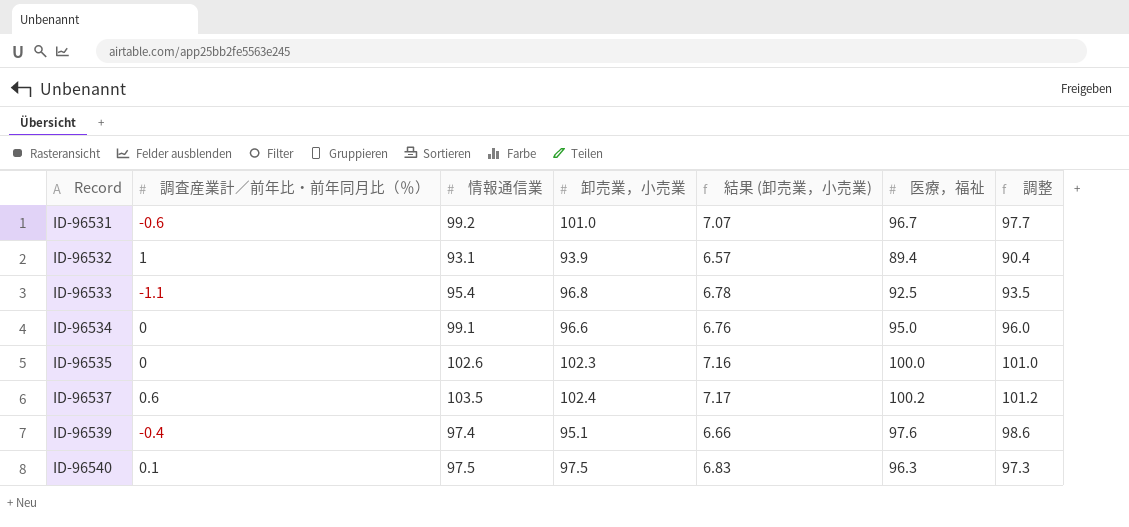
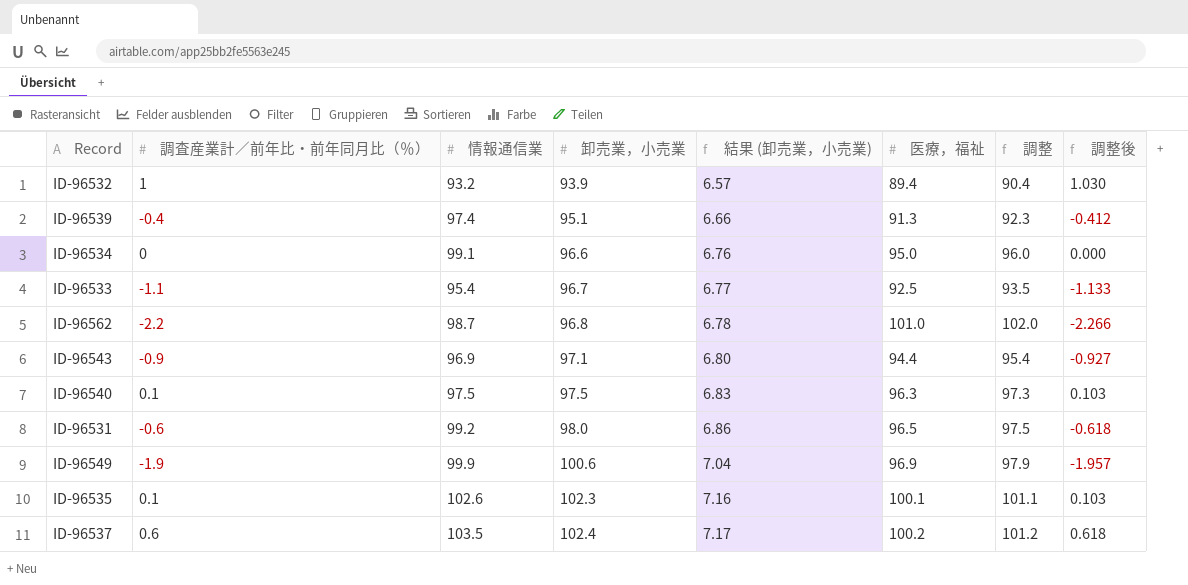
row order: Record ascending -> 卸売業，小売業 ascending
column 調整後 | formula: none -> [調査産業計／前年比・前年同月比（％）] * 1.03
ID-96532 | 情報通信業: 93.1 -> 93.2
ID-96539 | 医療，福祉: 97.6 -> 91.3
ID-96539 | 調整: 98.6 -> 92.3
ID-96533 | 卸売業，小売業: 96.8 -> 96.7
ID-96533 | 結果 (卸売業，小売業): 6.78 -> 6.77
row ID-96562: none -> -2.2 | 98.7 | 96.8 | 6.78 | 101.0 | 102.0 | -2.266
row ID-96543: none -> -0.9 | 96.9 | 97.1 | 6.80 | 94.4 | 95.4 | -0.927
ID-96531 | 卸売業，小売業: 101.0 -> 98.0
ID-96531 | 結果 (卸売業，小売業): 7.07 -> 6.86
ID-96531 | 医療，福祉: 96.7 -> 96.5
ID-96531 | 調整: 97.7 -> 97.5
row ID-96549: none -> -1.9 | 99.9 | 100.6 | 7.04 | 96.9 | 97.9 | -1.957
ID-96535 | 調査産業計／前年比・前年同月比（％）: 0 -> 0.1
ID-96535 | 医療，福祉: 100.0 -> 100.1
ID-96535 | 調整: 101.0 -> 101.1

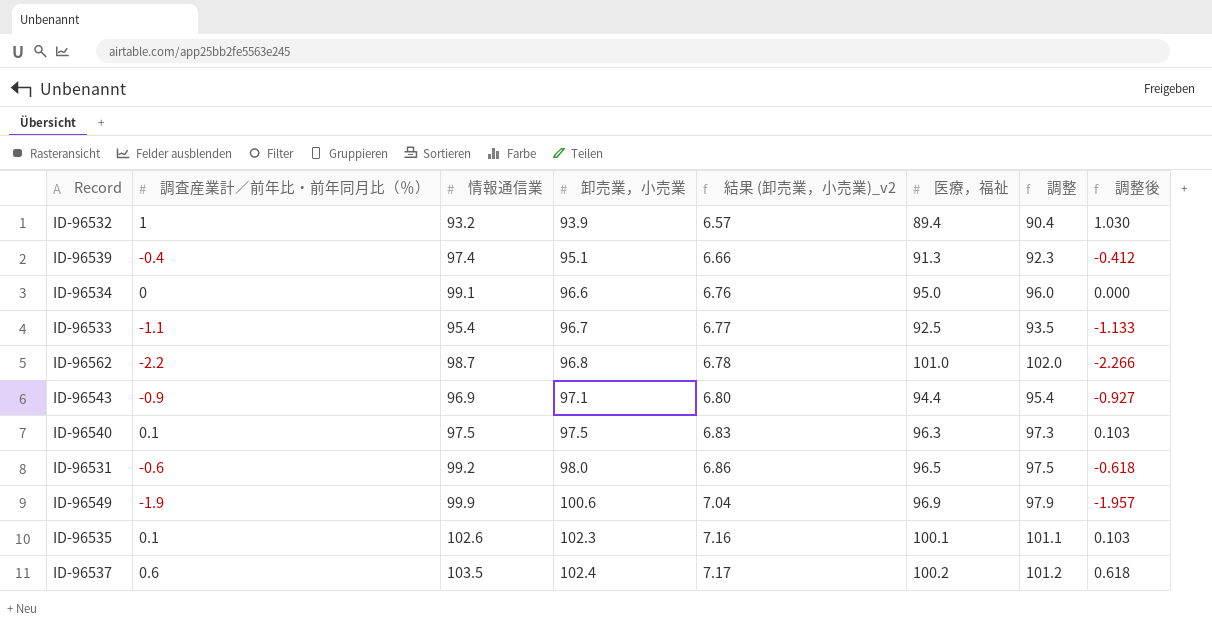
column name: 結果 (卸売業，小売業) -> 結果 (卸売業，小売業)_v2

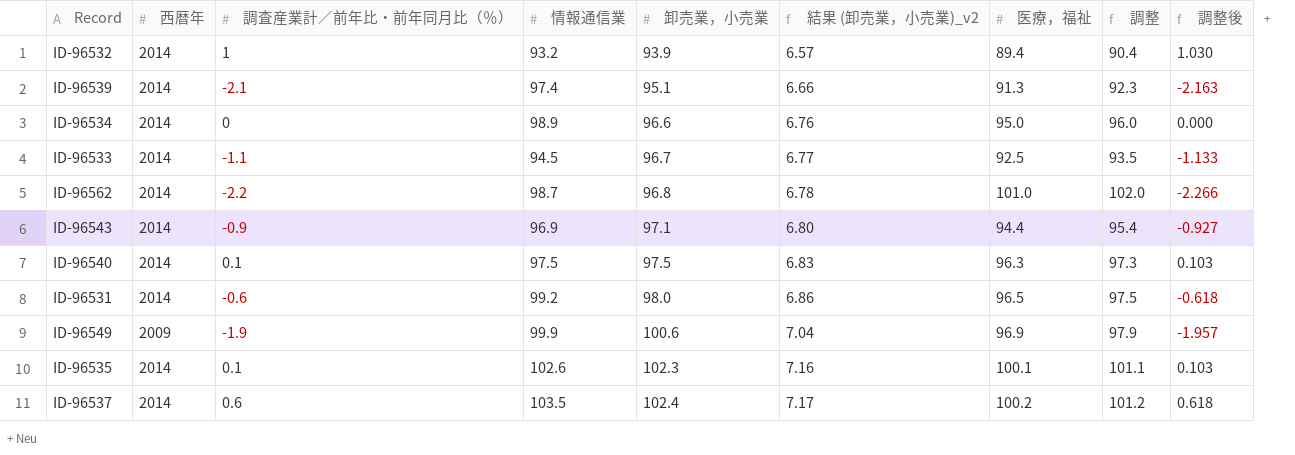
column 西暦年 | position: none -> 2
ID-96539 | 調査産業計／前年比・前年同月比（％）: -0.4 -> -2.1
ID-96539 | 調整後: -0.412 -> -2.163
ID-96534 | 情報通信業: 99.1 -> 98.9
ID-96533 | 情報通信業: 95.4 -> 94.5

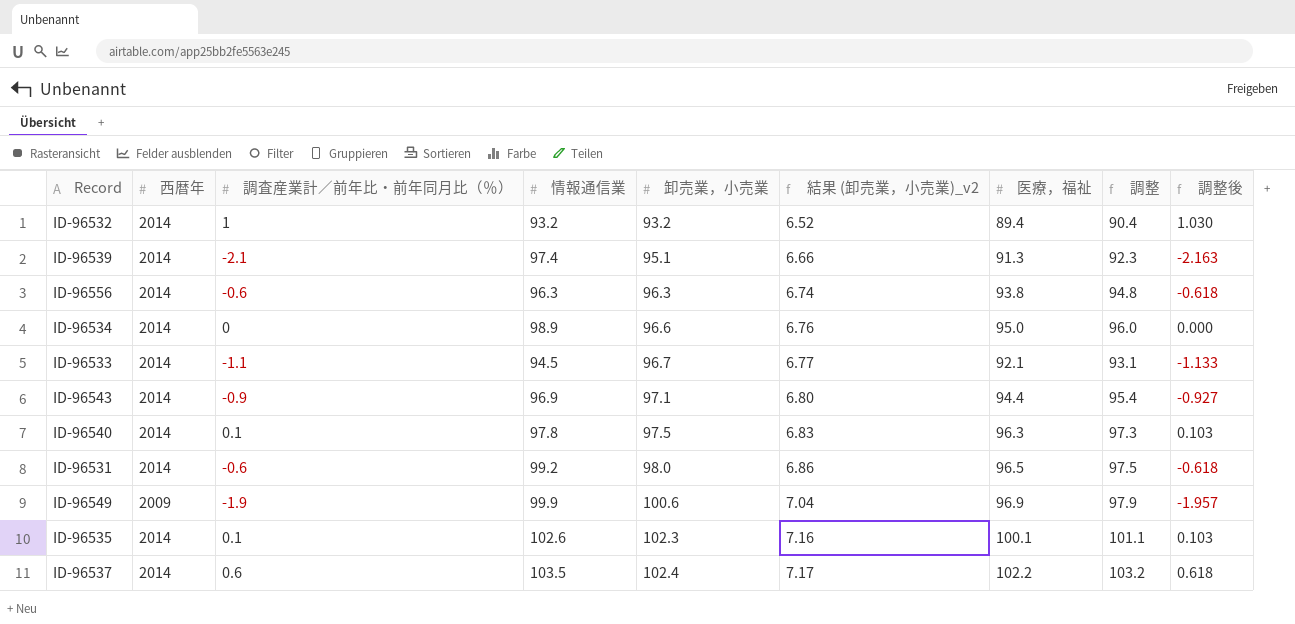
row ID-96562: 2014 | -2.2 | 98.7 | 96.8 | 6.78 | 101.0 | 102.0 | -2.266 -> none
ID-96532 | 卸売業，小売業: 93.9 -> 93.2
ID-96532 | 結果 (卸売業，小売業)_v2: 6.57 -> 6.52
row ID-96556: none -> 2014 | -0.6 | 96.3 | 96.3 | 6.74 | 93.8 | 94.8 | -0.618
ID-96533 | 医療，福祉: 92.5 -> 92.1
ID-96533 | 調整: 93.5 -> 93.1
ID-96540 | 情報通信業: 97.5 -> 97.8
ID-96537 | 医療，福祉: 100.2 -> 102.2
ID-96537 | 調整: 101.2 -> 103.2

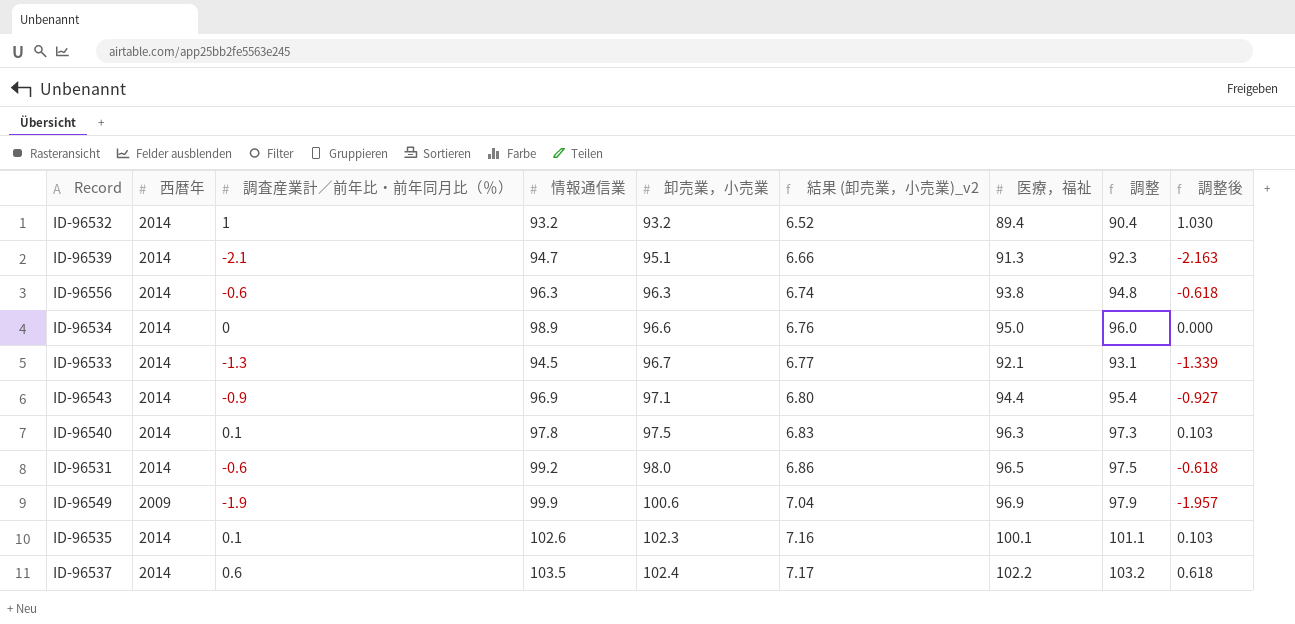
ID-96539 | 情報通信業: 97.4 -> 94.7
ID-96533 | 調査産業計／前年比・前年同月比（％）: -1.1 -> -1.3
ID-96533 | 調整後: -1.133 -> -1.339

